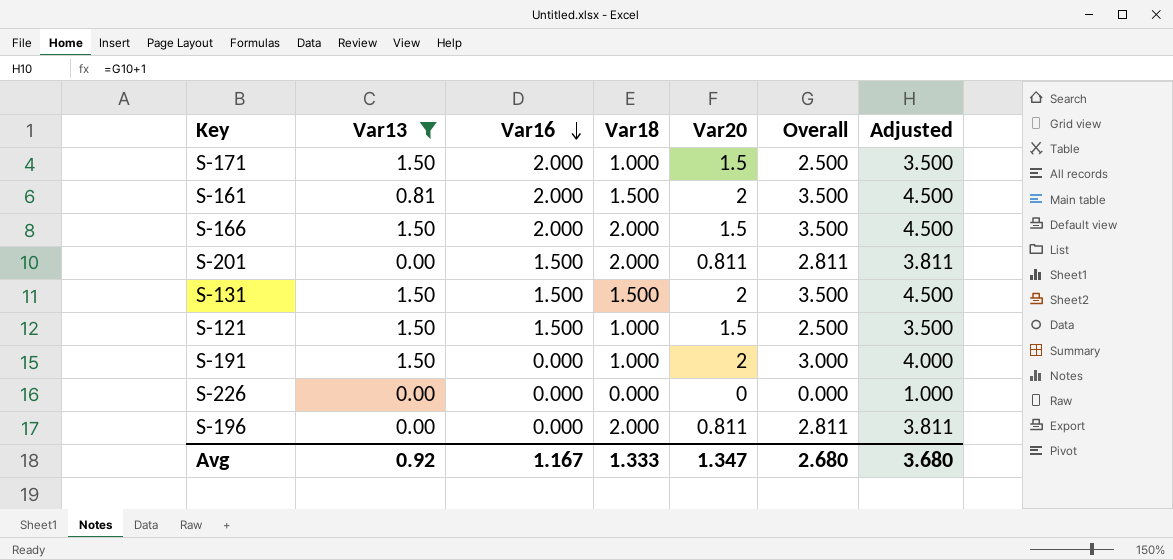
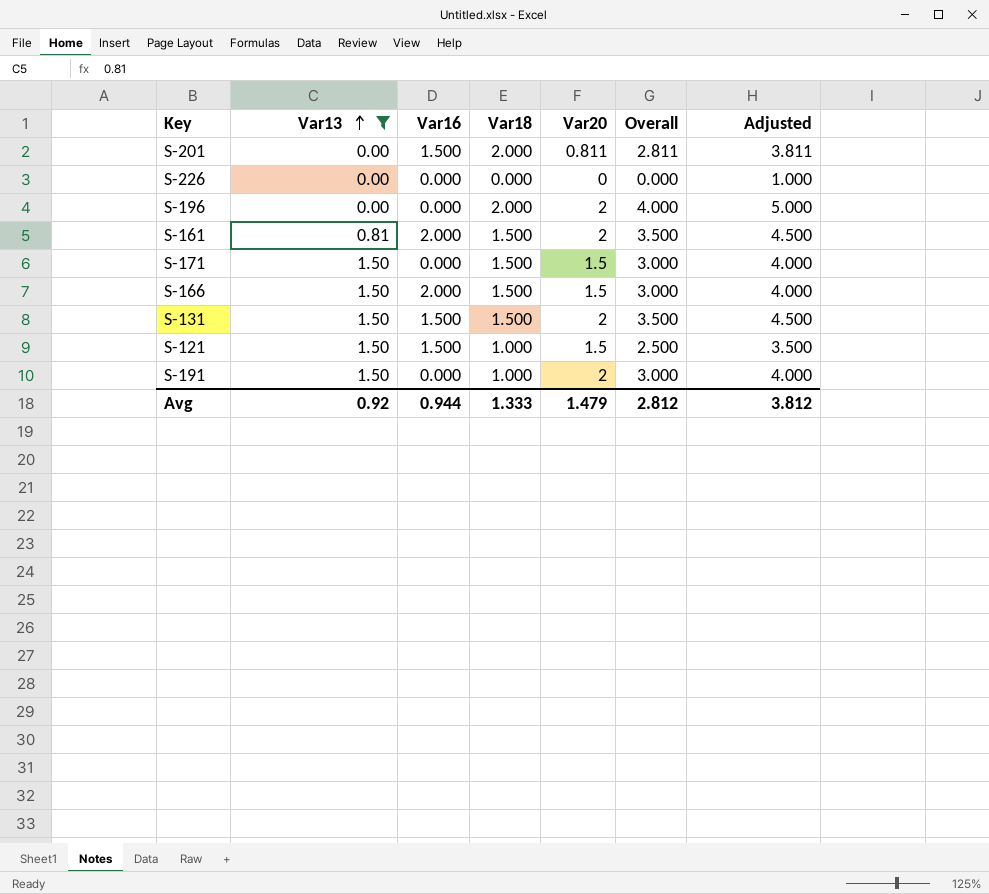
row order: Var16 descending -> Var13 ascending
S-196 | Var20: 0.811 -> 2
S-196 | Overall: 2.811 -> 4.000
S-196 | Adjusted: 3.811 -> 5.000
S-171 | Var16: 2.000 -> 0.000
S-171 | Var18: 1.000 -> 1.500
S-171 | Overall: 2.500 -> 3.000
S-171 | Adjusted: 3.500 -> 4.000
S-166 | Var18: 2.000 -> 1.500
S-166 | Overall: 3.500 -> 3.000
S-166 | Adjusted: 4.500 -> 4.000
Avg | Var16: 1.167 -> 0.944
Avg | Var20: 1.347 -> 1.479
Avg | Overall: 2.680 -> 2.812
Avg | Adjusted: 3.680 -> 3.812

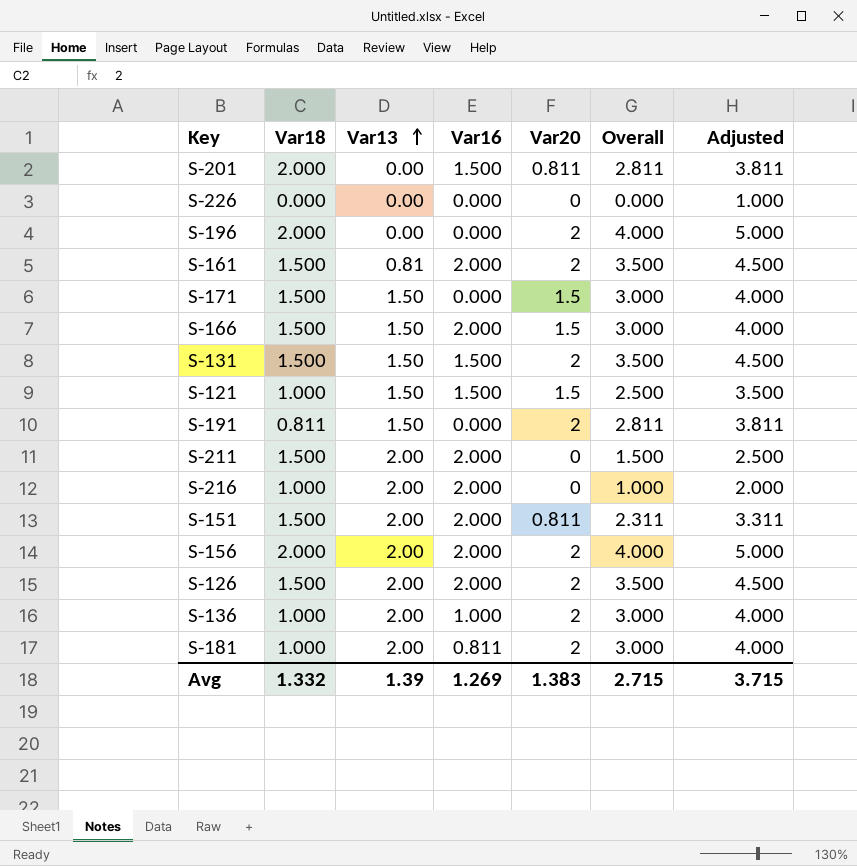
filter: Var13 != 2.00 -> none
column Var18 | position: 4 -> 2
S-191 | Var18: 1.000 -> 0.811
S-191 | Overall: 3.000 -> 2.811
S-191 | Adjusted: 4.000 -> 3.811
Avg | Var18: 1.333 -> 1.332
Avg | Var13: 0.92 -> 1.39
Avg | Var16: 0.944 -> 1.269
Avg | Var20: 1.479 -> 1.383
Avg | Overall: 2.812 -> 2.715
Avg | Adjusted: 3.812 -> 3.715

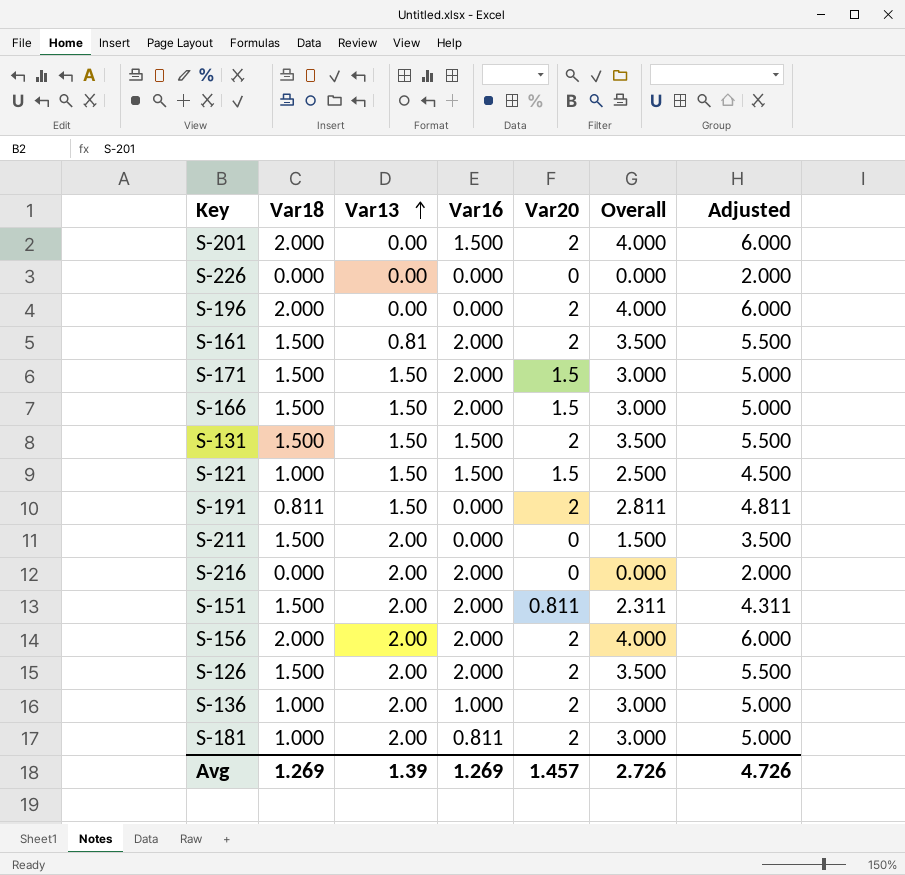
column Adjusted | formula: [Overall] + 1 -> [Overall] + 2
S-201 | Var20: 0.811 -> 2
S-201 | Overall: 2.811 -> 4.000
S-171 | Var16: 0.000 -> 2.000
S-211 | Var16: 2.000 -> 0.000
S-216 | Var18: 1.000 -> 0.000
S-216 | Overall: 1.000 -> 0.000
Avg | Var18: 1.332 -> 1.269
Avg | Var20: 1.383 -> 1.457
Avg | Overall: 2.715 -> 2.726
Avg | Adjusted: 3.715 -> 4.726

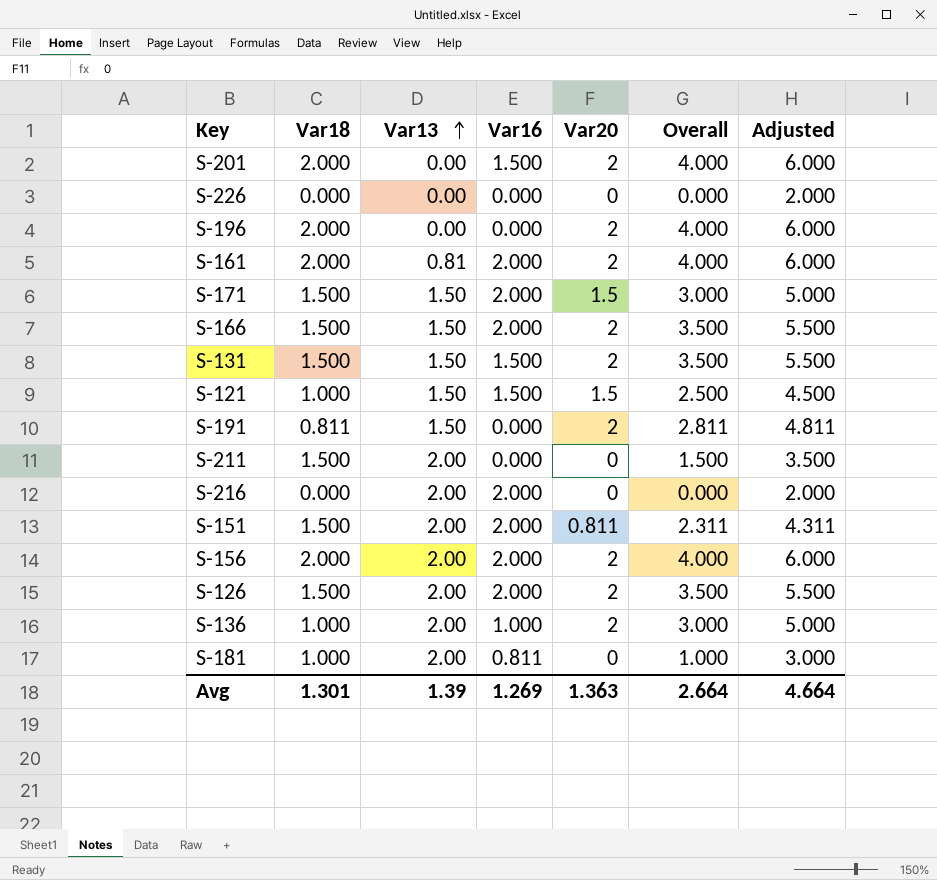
S-161 | Var18: 1.500 -> 2.000
S-161 | Overall: 3.500 -> 4.000
S-161 | Adjusted: 5.500 -> 6.000
S-166 | Var20: 1.5 -> 2
S-166 | Overall: 3.000 -> 3.500
S-166 | Adjusted: 5.000 -> 5.500
S-181 | Var20: 2 -> 0
S-181 | Overall: 3.000 -> 1.000
S-181 | Adjusted: 5.000 -> 3.000
Avg | Var18: 1.269 -> 1.301
Avg | Var20: 1.457 -> 1.363
Avg | Overall: 2.726 -> 2.664
Avg | Adjusted: 4.726 -> 4.664

